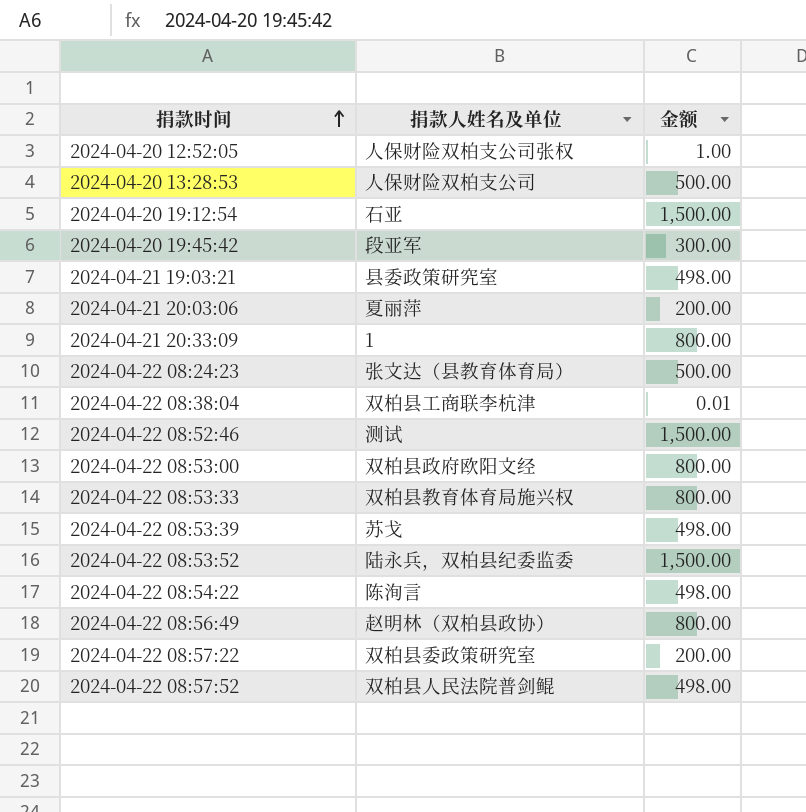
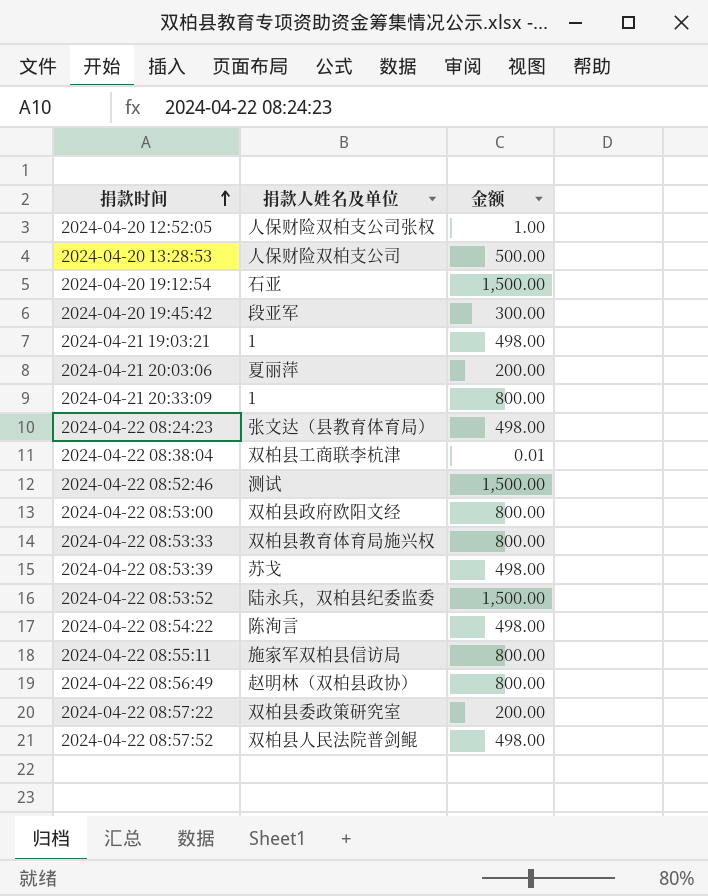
2024-04-21 19:03:21 | 捐款人姓名及单位: 县委政策研究室 -> 1
2024-04-22 08:24:23 | 金额: 500.00 -> 498.00
row 2024-04-22 08:55:11: none -> 施家军双柏县信访局 | 800.00

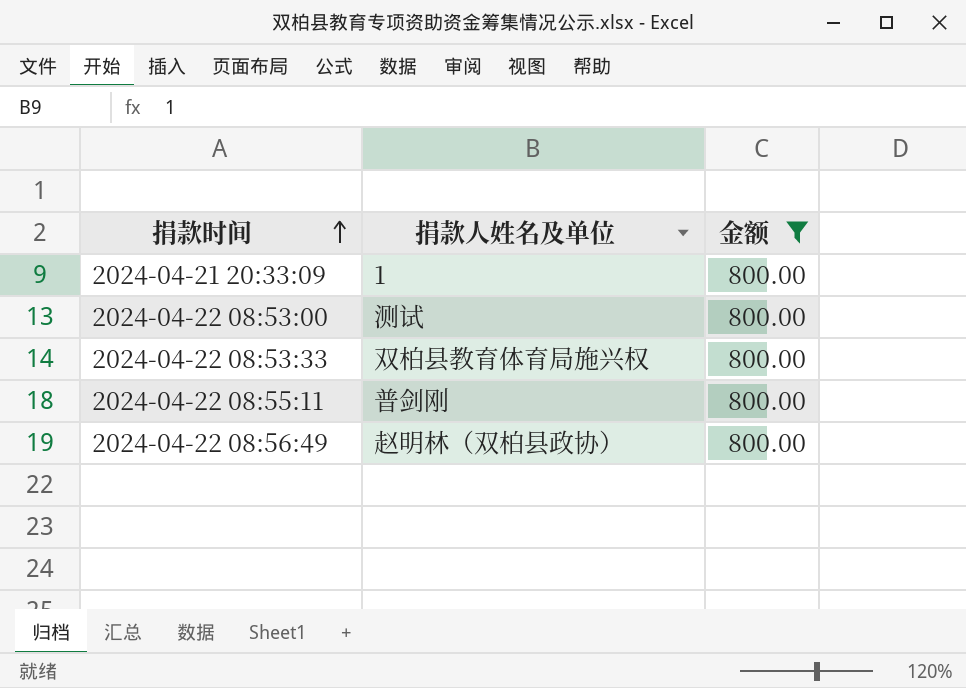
filter: none -> 金额 = 800.00
2024-04-22 08:53:00 | 捐款人姓名及单位: 双柏县政府欧阳文经 -> 测试
2024-04-22 08:55:11 | 捐款人姓名及单位: 施家军双柏县信访局 -> 普剑刚

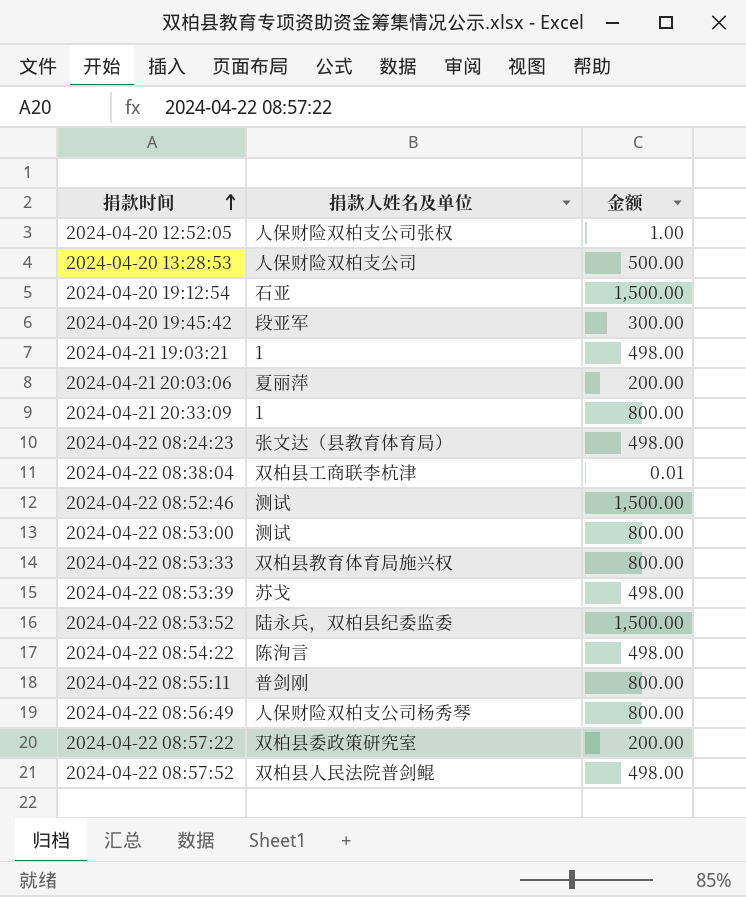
filter: 金额 = 800.00 -> none
2024-04-22 08:56:49 | 捐款人姓名及单位: 赵明林（双柏县政协） -> 人保财险双柏支公司杨秀琴

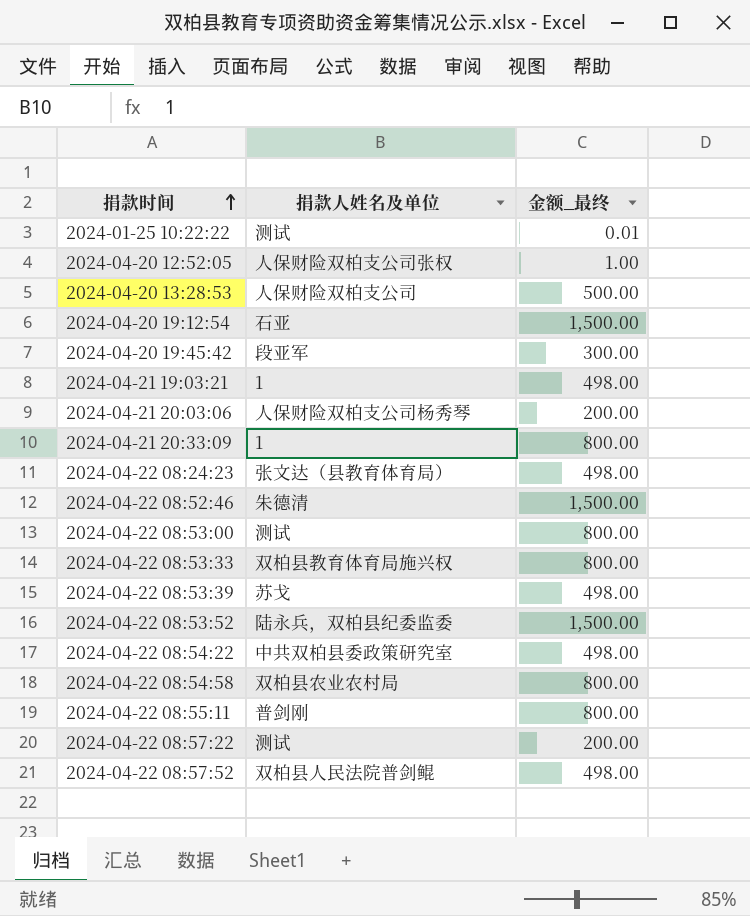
column name: 金额 -> 金额_最终
row 2024-04-22 08:38:04: 双柏县工商联李杭津 | 0.01 -> none
row 2024-04-22 08:56:49: 人保财险双柏支公司杨秀琴 | 800.00 -> none
row 2024-01-25 10:22:22: none -> 测试 | 0.01
2024-04-21 20:03:06 | 捐款人姓名及单位: 夏丽萍 -> 人保财险双柏支公司杨秀琴
2024-04-22 08:52:46 | 捐款人姓名及单位: 测试 -> 朱德清
2024-04-22 08:54:22 | 捐款人姓名及单位: 陈洵言 -> 中共双柏县委政策研究室
row 2024-04-22 08:54:58: none -> 双柏县农业农村局 | 800.00
2024-04-22 08:57:22 | 捐款人姓名及单位: 双柏县委政策研究室 -> 测试

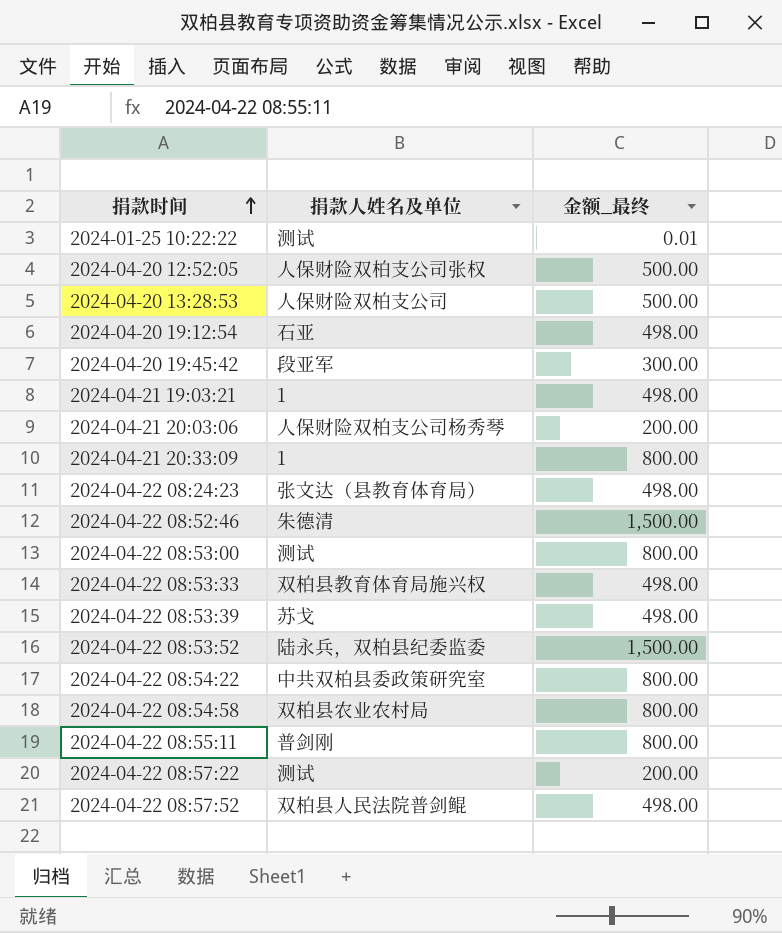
2024-04-20 12:52:05 | 金额_最终: 1.00 -> 500.00
2024-04-20 19:12:54 | 金额_最终: 1,500.00 -> 498.00
2024-04-22 08:53:33 | 金额_最终: 800.00 -> 498.00
2024-04-22 08:54:22 | 金额_最终: 498.00 -> 800.00

